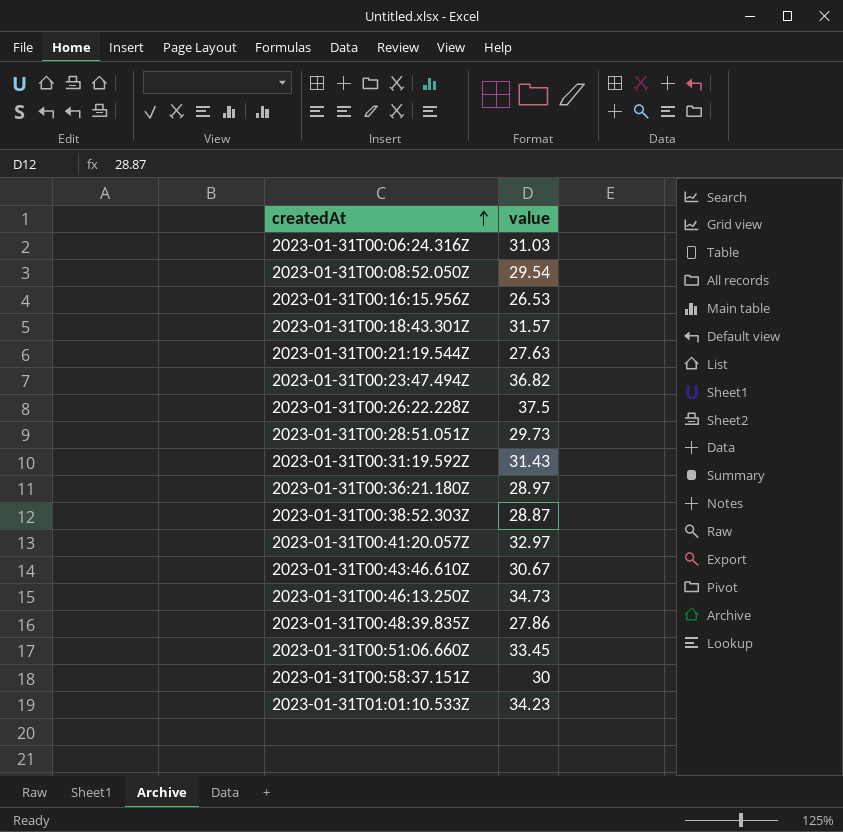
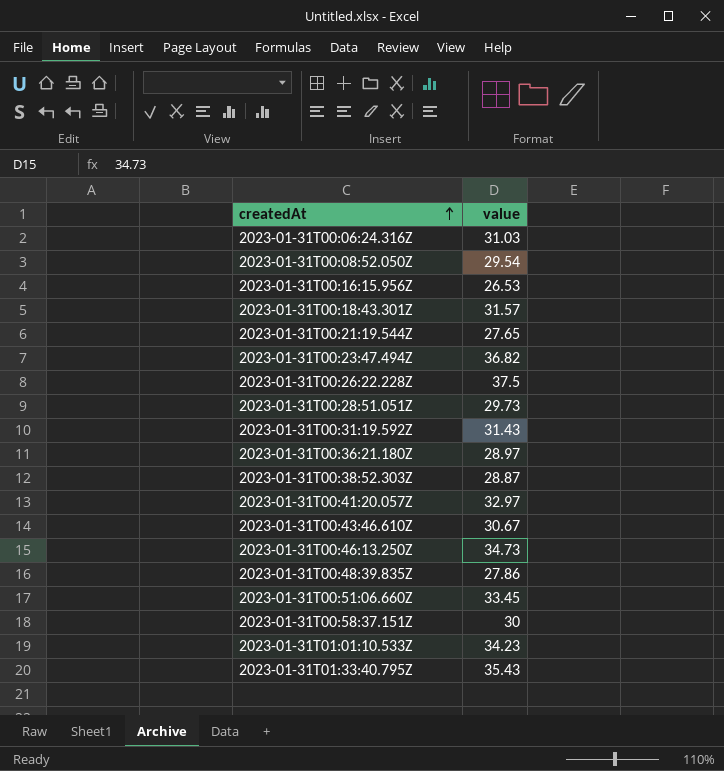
2023-01-31T00:21:19.544Z | value: 27.63 -> 27.65
row 2023-01-31T01:33:40.795Z: none -> 35.43

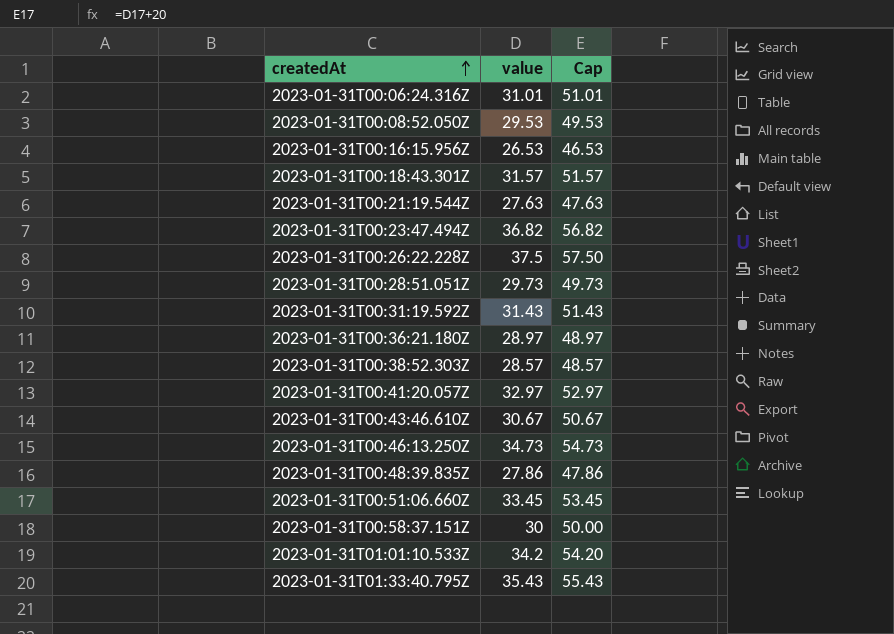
column Cap | formula: none -> [value] + 20
2023-01-31T00:06:24.316Z | value: 31.03 -> 31.01
2023-01-31T00:08:52.050Z | value: 29.54 -> 29.53
2023-01-31T00:21:19.544Z | value: 27.65 -> 27.63
2023-01-31T00:38:52.303Z | value: 28.87 -> 28.57
2023-01-31T01:01:10.533Z | value: 34.23 -> 34.2

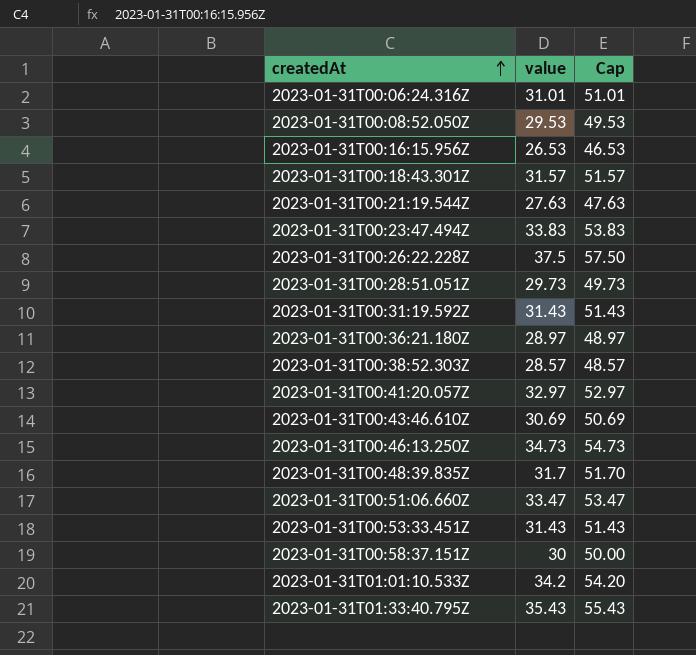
2023-01-31T00:23:47.494Z | value: 36.82 -> 33.83
2023-01-31T00:23:47.494Z | Cap: 56.82 -> 53.83
2023-01-31T00:43:46.610Z | value: 30.67 -> 30.69
2023-01-31T00:43:46.610Z | Cap: 50.67 -> 50.69
2023-01-31T00:48:39.835Z | value: 27.86 -> 31.7
2023-01-31T00:48:39.835Z | Cap: 47.86 -> 51.70
2023-01-31T00:51:06.660Z | value: 33.45 -> 33.47
2023-01-31T00:51:06.660Z | Cap: 53.45 -> 53.47
row 2023-01-31T00:53:33.451Z: none -> 31.43 | 51.43

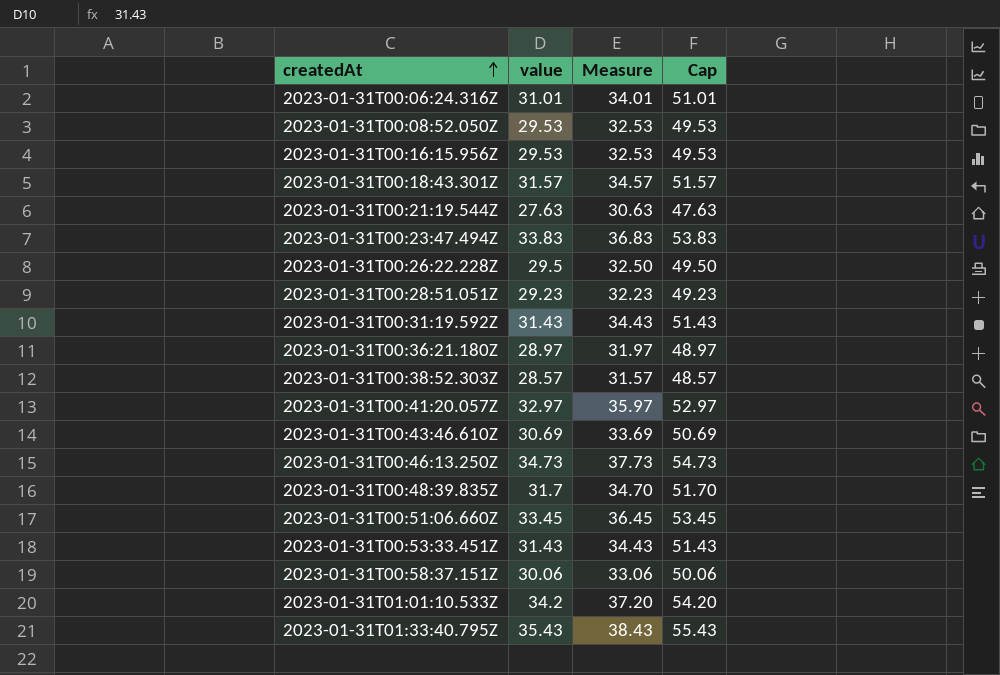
column Measure | formula: none -> [value] + 3
2023-01-31T00:16:15.956Z | value: 26.53 -> 29.53
2023-01-31T00:16:15.956Z | Cap: 46.53 -> 49.53
2023-01-31T00:26:22.228Z | value: 37.5 -> 29.5
2023-01-31T00:26:22.228Z | Cap: 57.50 -> 49.50
2023-01-31T00:28:51.051Z | value: 29.73 -> 29.23
2023-01-31T00:28:51.051Z | Cap: 49.73 -> 49.23
2023-01-31T00:51:06.660Z | value: 33.47 -> 33.45
2023-01-31T00:51:06.660Z | Cap: 53.47 -> 53.45
2023-01-31T00:58:37.151Z | value: 30 -> 30.06
2023-01-31T00:58:37.151Z | Cap: 50.00 -> 50.06

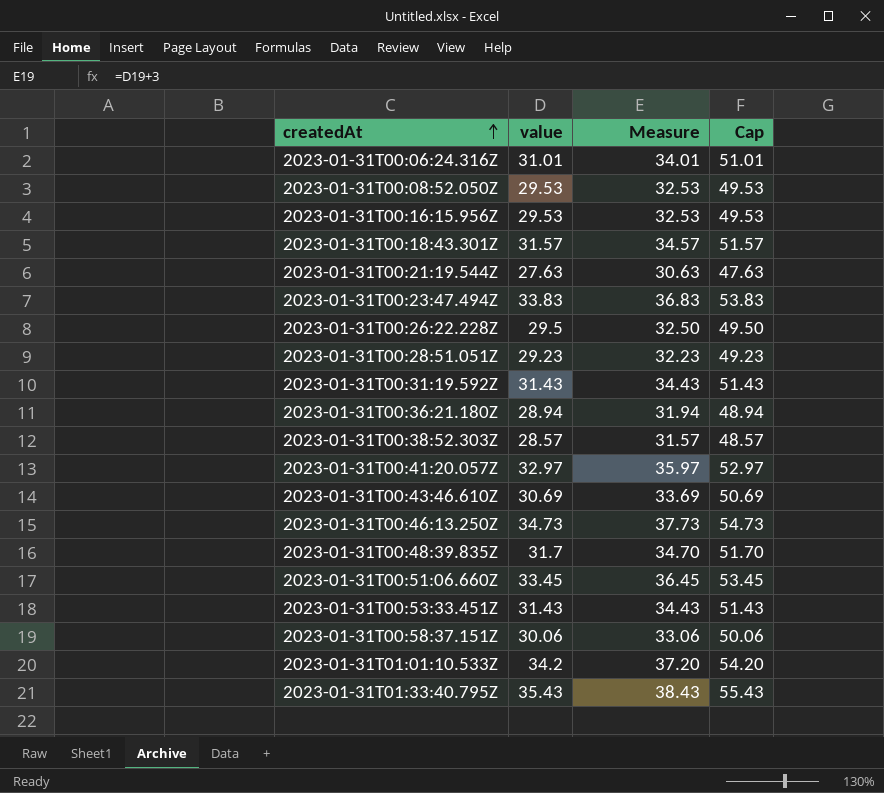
2023-01-31T00:36:21.180Z | value: 28.97 -> 28.94
2023-01-31T00:36:21.180Z | Measure: 31.97 -> 31.94
2023-01-31T00:36:21.180Z | Cap: 48.97 -> 48.94

